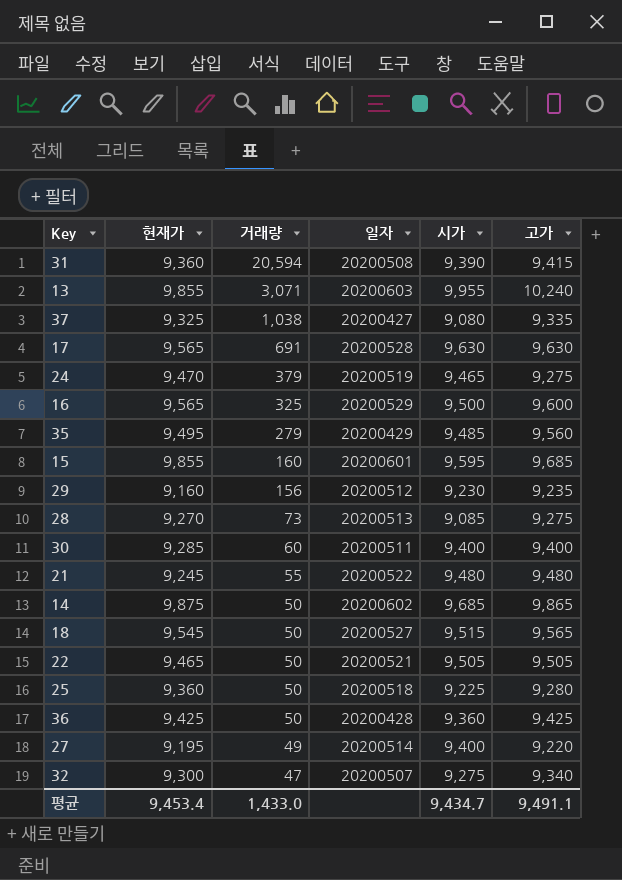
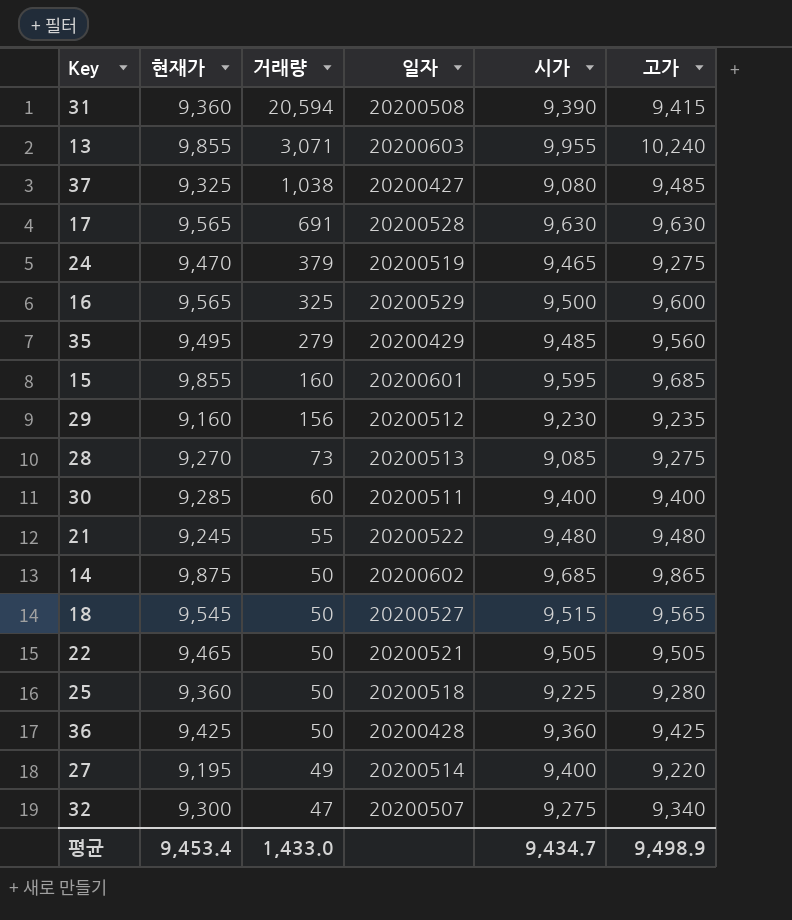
37 | 고가: 9,335 -> 9,485
평균 | 고가: 9,491.1 -> 9,498.9

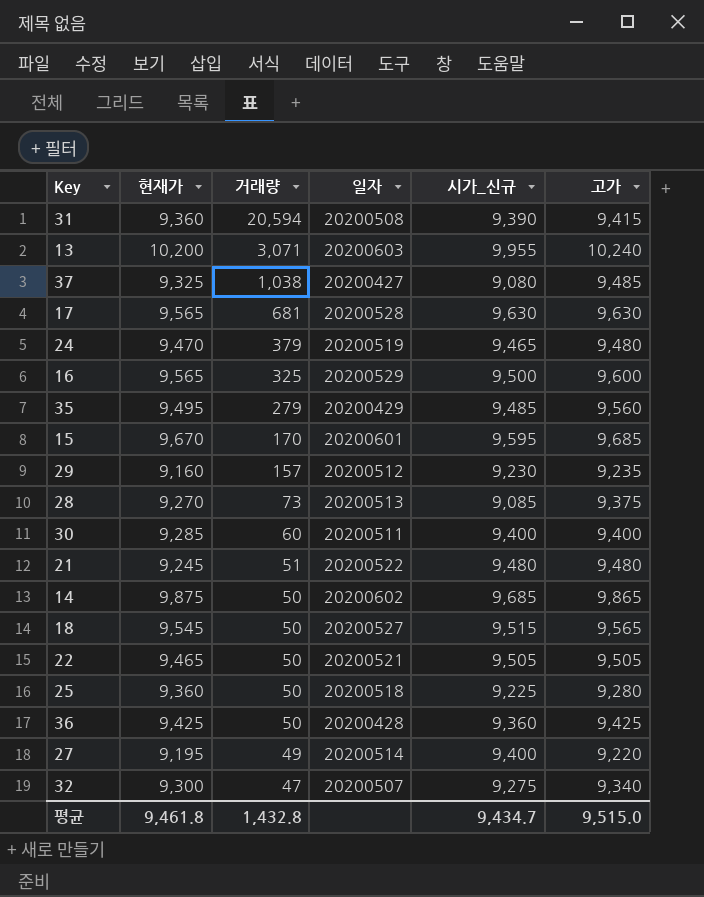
column name: 시가 -> 시가_신규
13 | 현재가: 9,855 -> 10,200
17 | 거래량: 691 -> 681
24 | 고가: 9,275 -> 9,480
15 | 현재가: 9,855 -> 9,670
15 | 거래량: 160 -> 170
29 | 거래량: 156 -> 157
28 | 고가: 9,275 -> 9,375
21 | 거래량: 55 -> 51
평균 | 현재가: 9,453.4 -> 9,461.8
평균 | 거래량: 1,433.0 -> 1,432.8
평균 | 고가: 9,498.9 -> 9,515.0

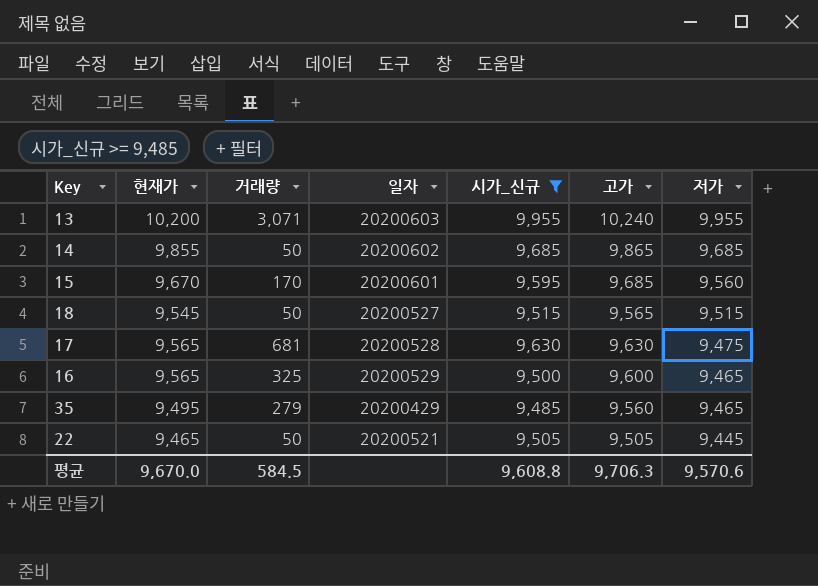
filter: none -> 시가_신규 >= 9,485
row order: 거래량 descending -> 저가 descending
column 저가 | position: none -> 7
14 | 현재가: 9,875 -> 9,855
평균 | 현재가: 9,461.8 -> 9,670.0
평균 | 거래량: 1,432.8 -> 584.5
평균 | 시가_신규: 9,434.7 -> 9,608.8
평균 | 고가: 9,515.0 -> 9,706.3

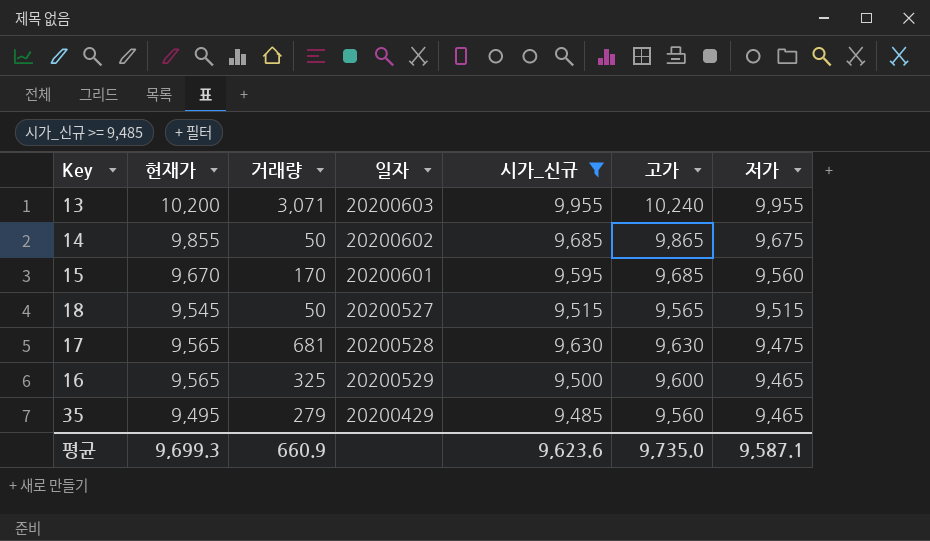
row 22: 9,465 | 50 | 20200521 | 9,505 | 9,505 | 9,445 -> none
14 | 저가: 9,685 -> 9,675
평균 | 현재가: 9,670.0 -> 9,699.3
평균 | 거래량: 584.5 -> 660.9
평균 | 시가_신규: 9,608.8 -> 9,623.6
평균 | 고가: 9,706.3 -> 9,735.0
평균 | 저가: 9,570.6 -> 9,587.1

